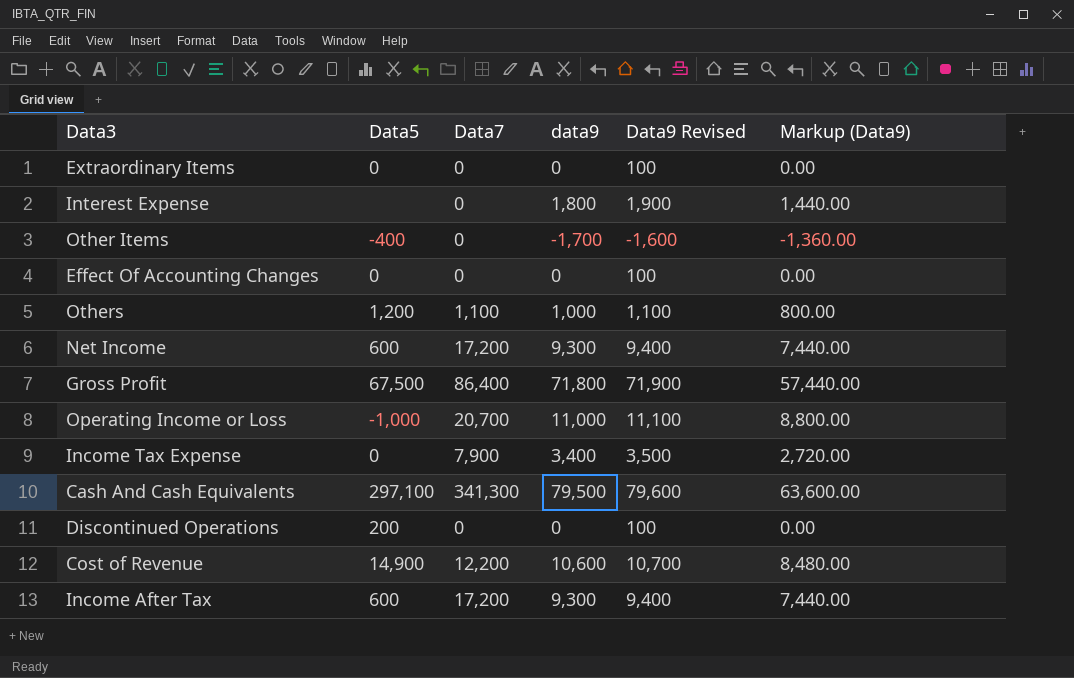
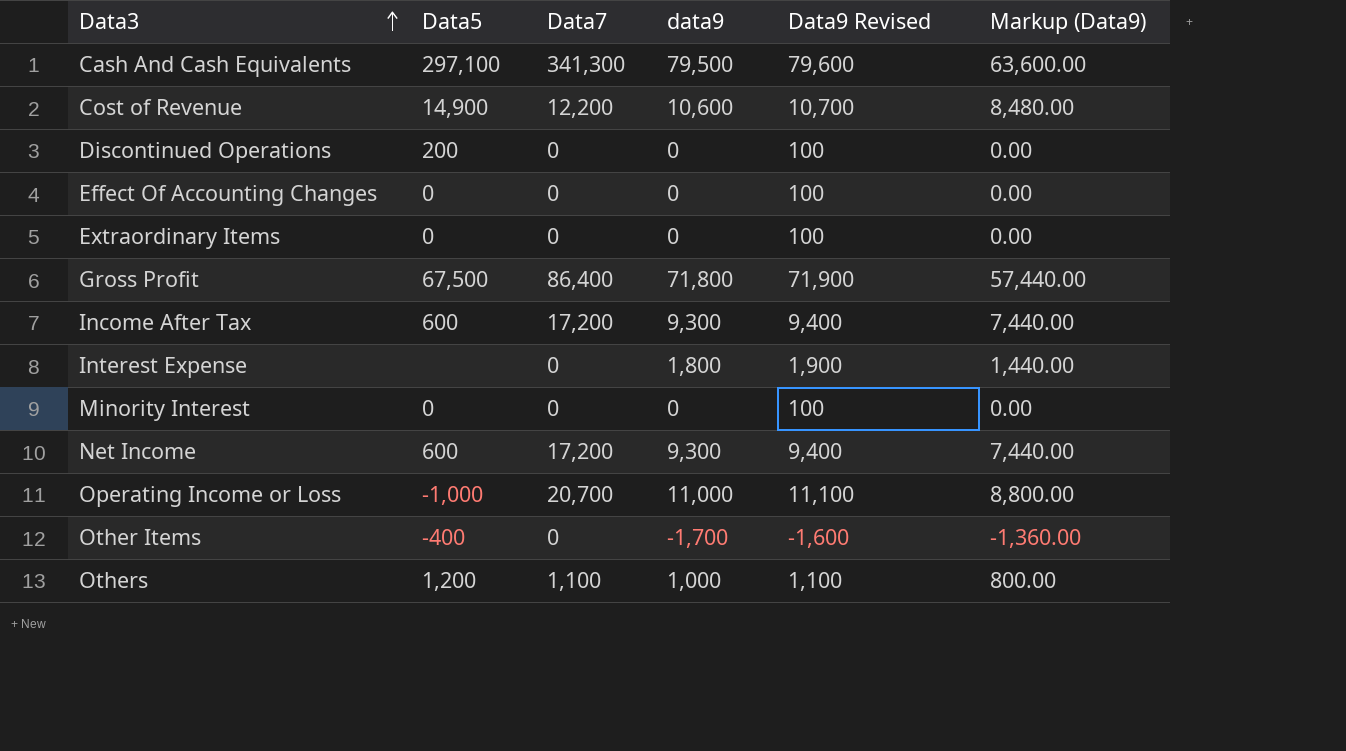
row order: none -> Data3 ascending
row Income Tax Expense: 0 | 7,900 | 3,400 | 3,500 | 2,720.00 -> none
row Minority Interest: none -> 0 | 0 | 0 | 100 | 0.00

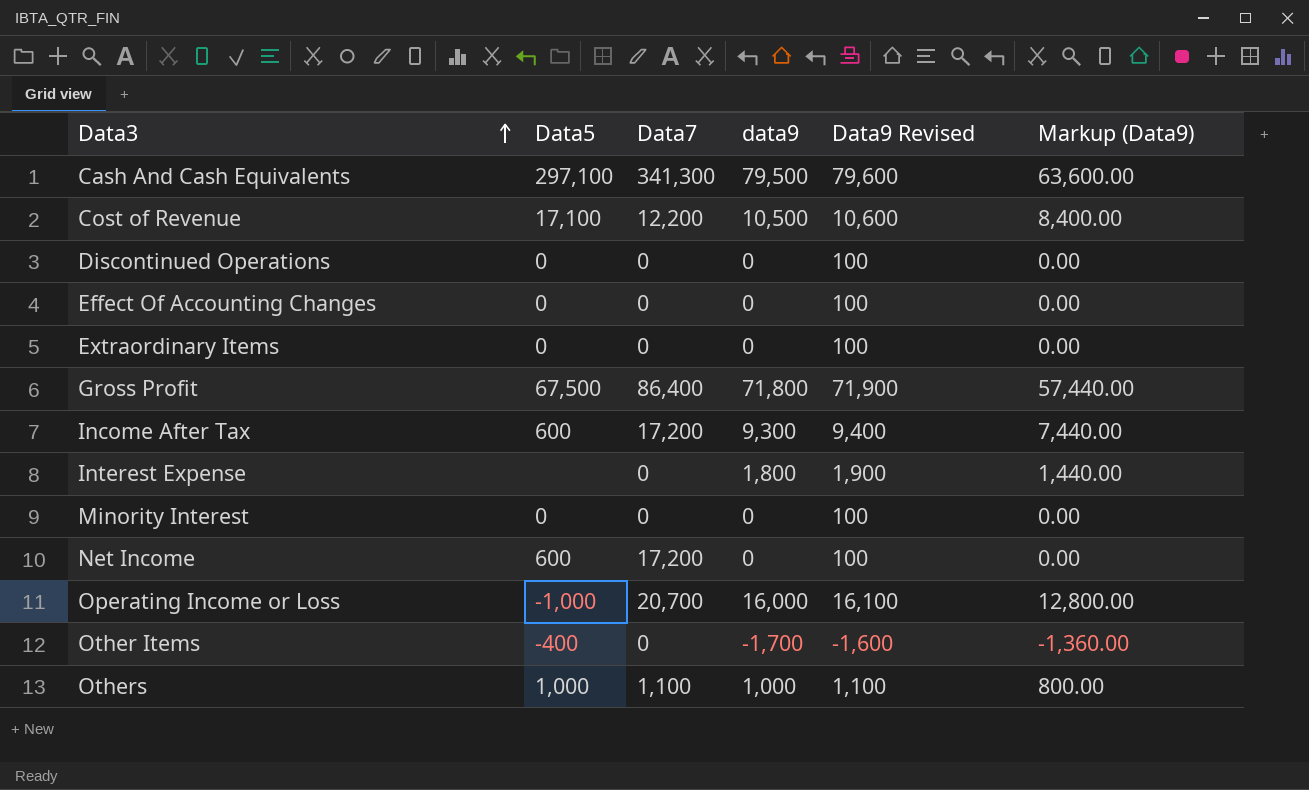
Cost of Revenue | Data5: 14,900 -> 17,100
Cost of Revenue | data9: 10,600 -> 10,500
Cost of Revenue | Data9 Revised: 10,700 -> 10,600
Cost of Revenue | Markup (Data9): 8,480.00 -> 8,400.00
Discontinued Operations | Data5: 200 -> 0
Net Income | data9: 9,300 -> 0
Net Income | Data9 Revised: 9,400 -> 100
Net Income | Markup (Data9): 7,440.00 -> 0.00
Operating Income or Loss | data9: 11,000 -> 16,000
Operating Income or Loss | Data9 Revised: 11,100 -> 16,100
Operating Income or Loss | Markup (Data9): 8,800.00 -> 12,800.00
Others | Data5: 1,200 -> 1,000

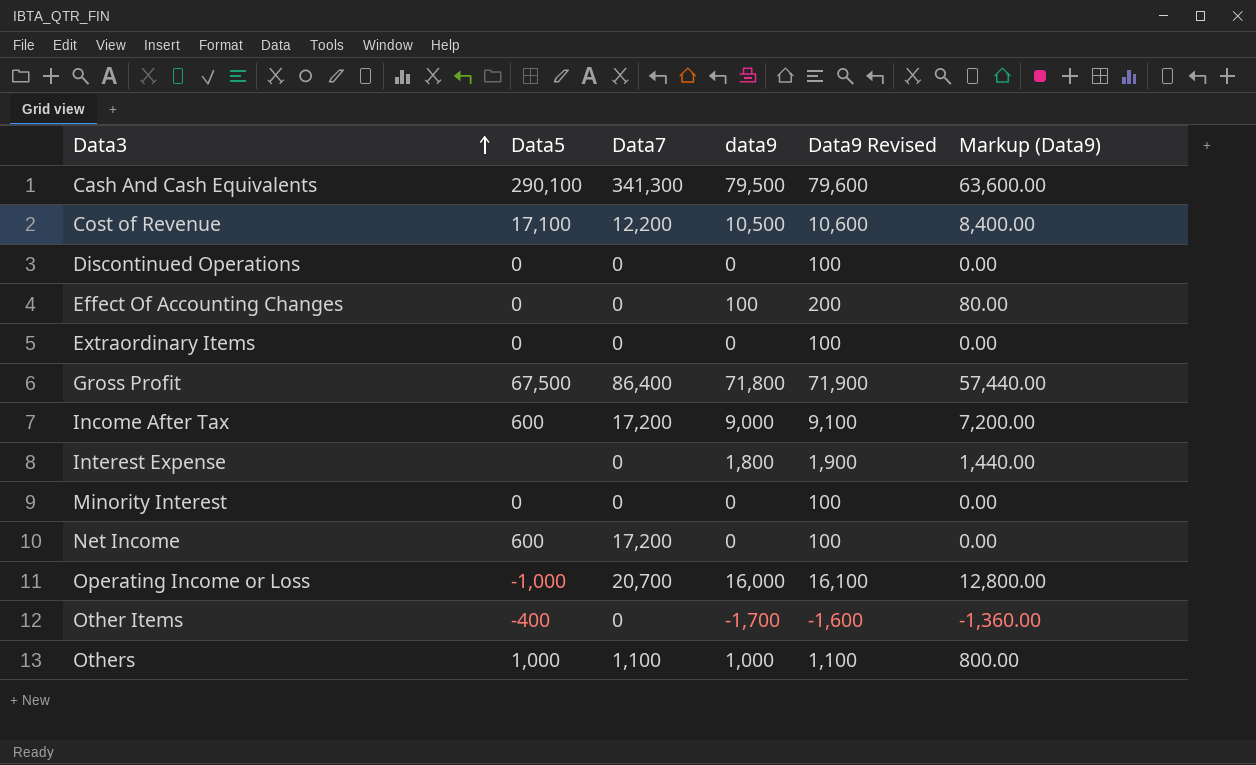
Cash And Cash Equivalents | Data5: 297,100 -> 290,100
Effect Of Accounting Changes | data9: 0 -> 100
Effect Of Accounting Changes | Data9 Revised: 100 -> 200
Effect Of Accounting Changes | Markup (Data9): 0.00 -> 80.00
Income After Tax | data9: 9,300 -> 9,000
Income After Tax | Data9 Revised: 9,400 -> 9,100
Income After Tax | Markup (Data9): 7,440.00 -> 7,200.00

